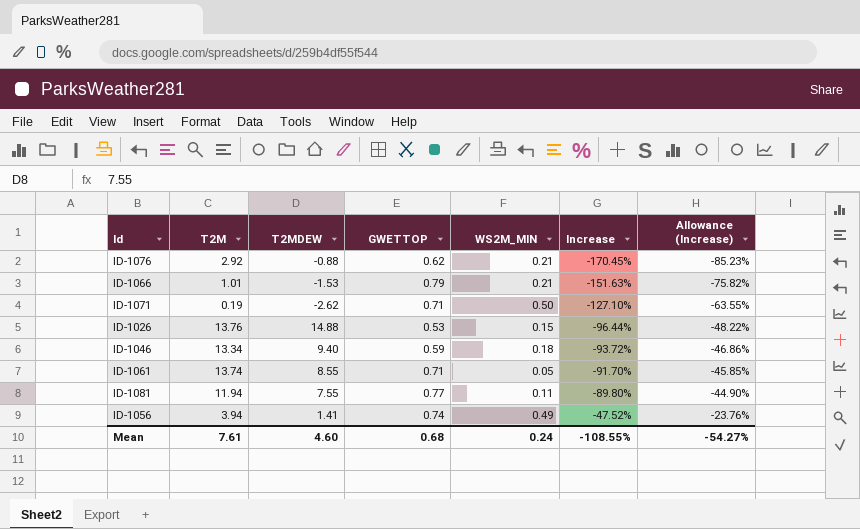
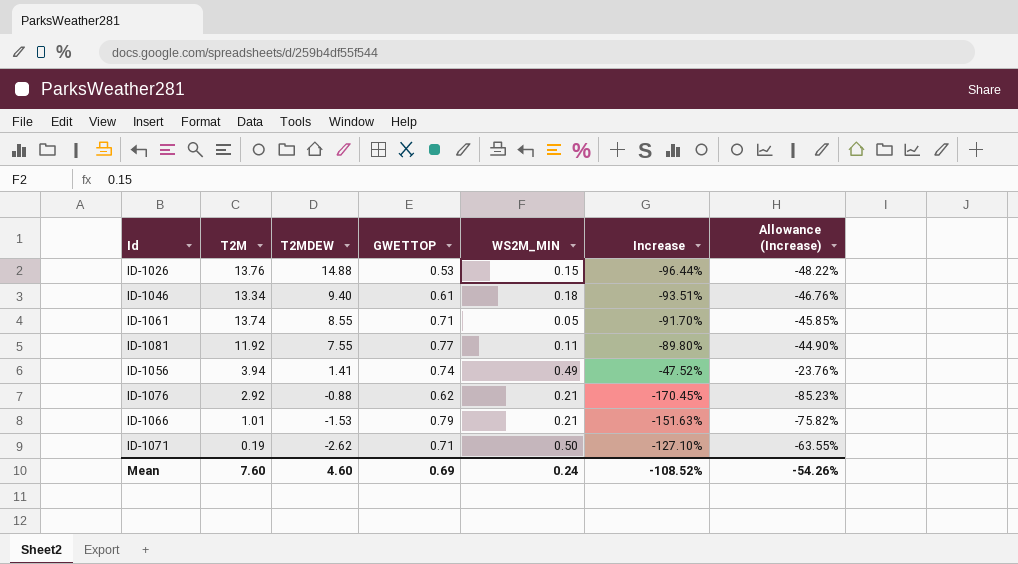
row order: Increase ascending -> T2MDEW descending
ID-1046 | GWETTOP: 0.59 -> 0.61
ID-1046 | Increase: -93.72% -> -93.51%
ID-1046 | Allowance (Increase): -46.86% -> -46.76%
ID-1081 | T2M: 11.94 -> 11.92
Mean | T2M: 7.61 -> 7.60
Mean | GWETTOP: 0.68 -> 0.69
Mean | Increase: -108.55% -> -108.52%
Mean | Allowance (Increase): -54.27% -> -54.26%

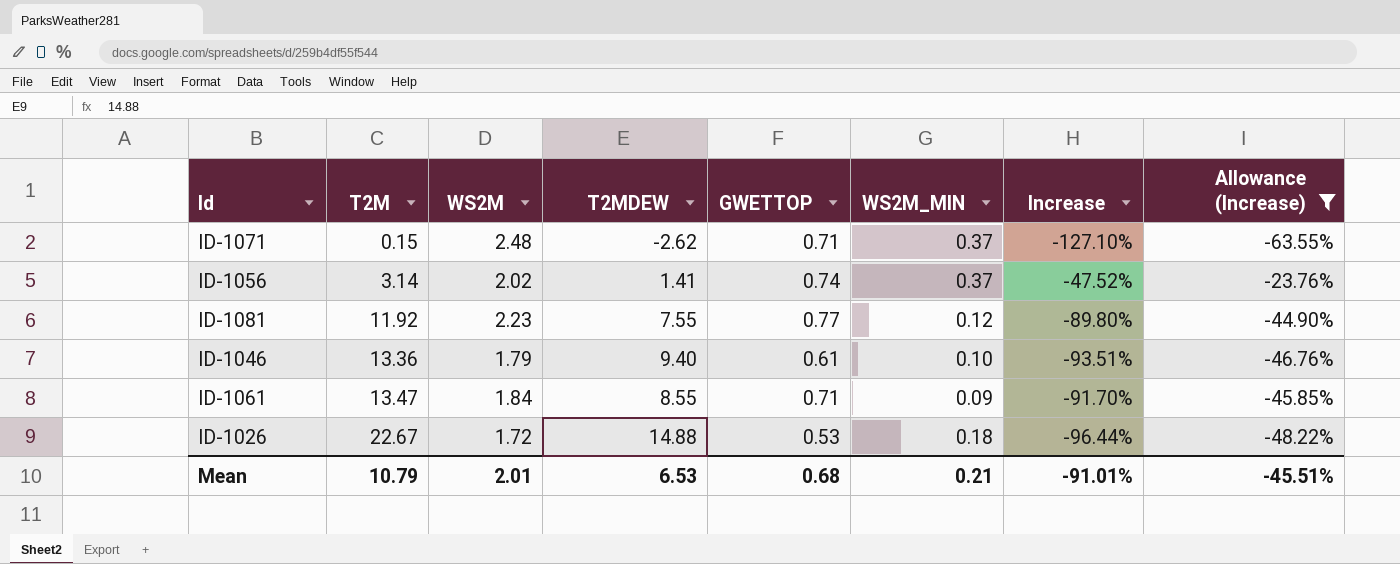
filter: none -> Allowance (Increase) >= -63.55%
row order: T2MDEW descending -> T2M ascending
column WS2M | position: none -> 3
ID-1071 | T2M: 0.19 -> 0.15
ID-1071 | WS2M_MIN: 0.50 -> 0.37
ID-1056 | T2M: 3.94 -> 3.14
ID-1056 | WS2M_MIN: 0.49 -> 0.37
ID-1081 | WS2M_MIN: 0.11 -> 0.12
ID-1046 | T2M: 13.34 -> 13.36
ID-1046 | WS2M_MIN: 0.18 -> 0.10
ID-1061 | T2M: 13.74 -> 13.47
ID-1061 | WS2M_MIN: 0.05 -> 0.09
ID-1026 | T2M: 13.76 -> 22.67
ID-1026 | WS2M_MIN: 0.15 -> 0.18
Mean | T2M: 7.60 -> 10.79
Mean | T2MDEW: 4.60 -> 6.53
Mean | GWETTOP: 0.69 -> 0.68
Mean | WS2M_MIN: 0.24 -> 0.21
Mean | Increase: -108.52% -> -91.01%
Mean | Allowance (Increase): -54.26% -> -45.51%

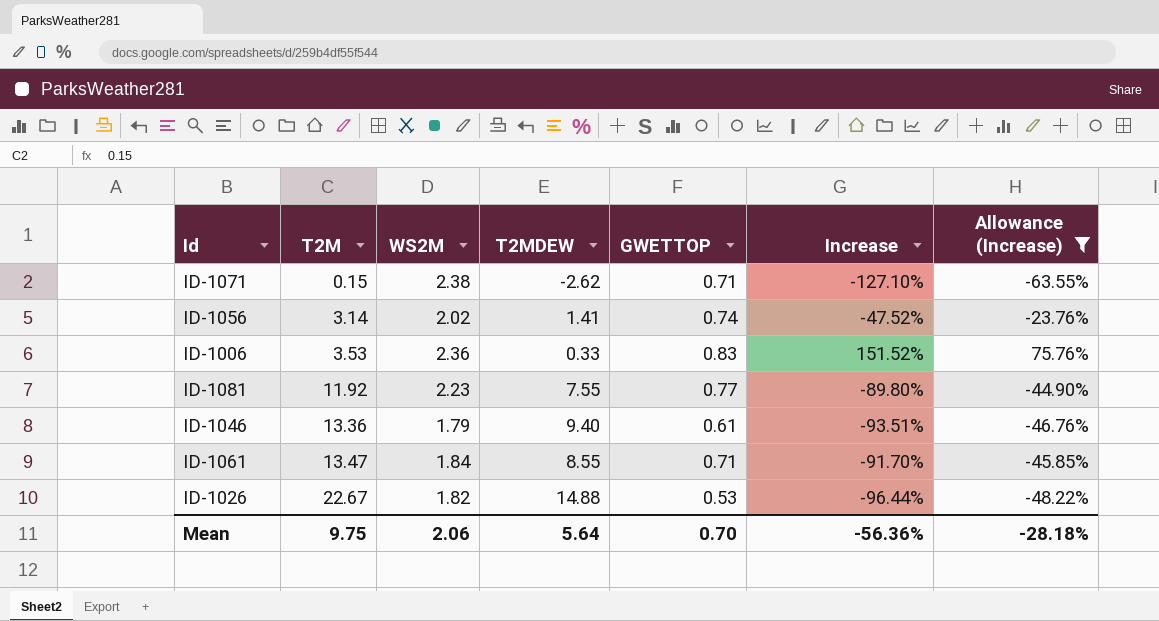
column WS2M_MIN | position: 6 -> none
ID-1071 | WS2M: 2.48 -> 2.38
row ID-1006: none -> 3.53 | 2.36 | 0.33 | 0.83 | 151.52% | 75.76%
ID-1026 | WS2M: 1.72 -> 1.82
Mean | T2M: 10.79 -> 9.75
Mean | WS2M: 2.01 -> 2.06
Mean | T2MDEW: 6.53 -> 5.64
Mean | GWETTOP: 0.68 -> 0.70
Mean | Increase: -91.01% -> -56.36%
Mean | Allowance (Increase): -45.51% -> -28.18%

